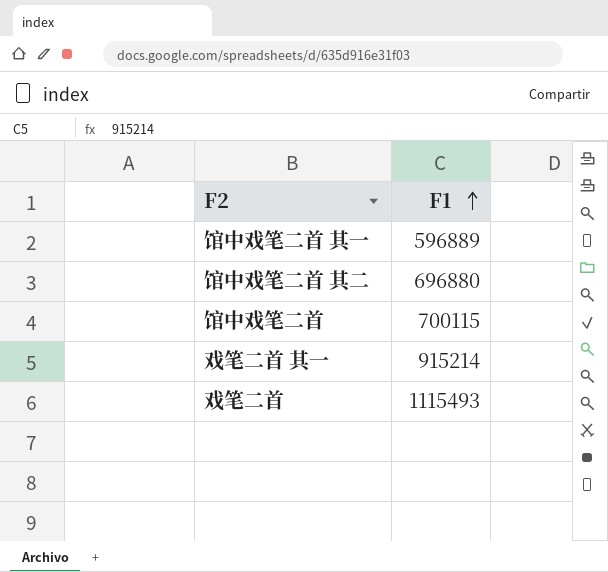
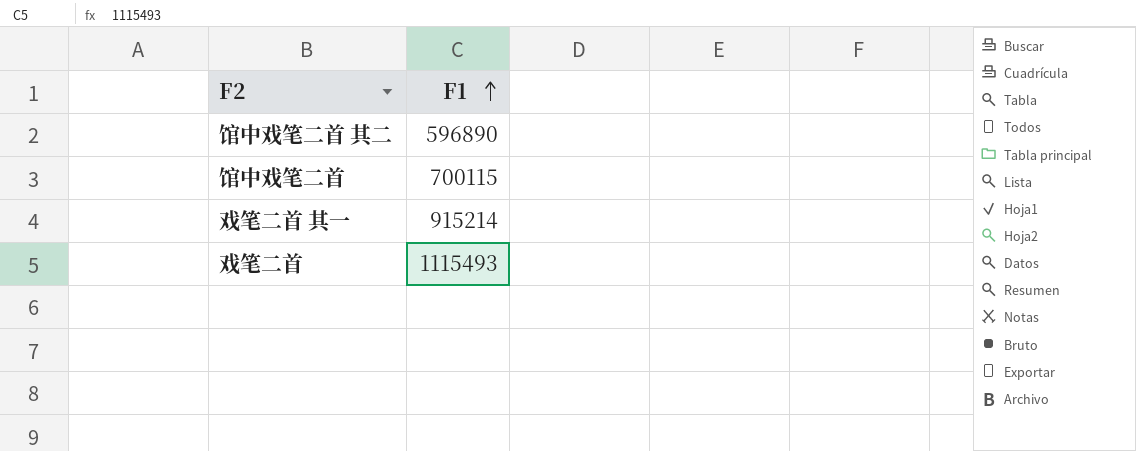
row 馆中戏笔二首 其一: 596889 -> none
馆中戏笔二首 其二 | F1: 696880 -> 596890

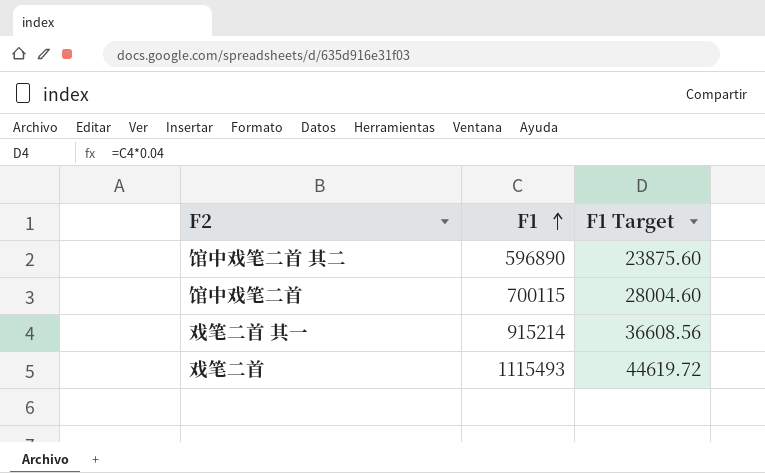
column F1 Target | formula: none -> [F1] * 0.04

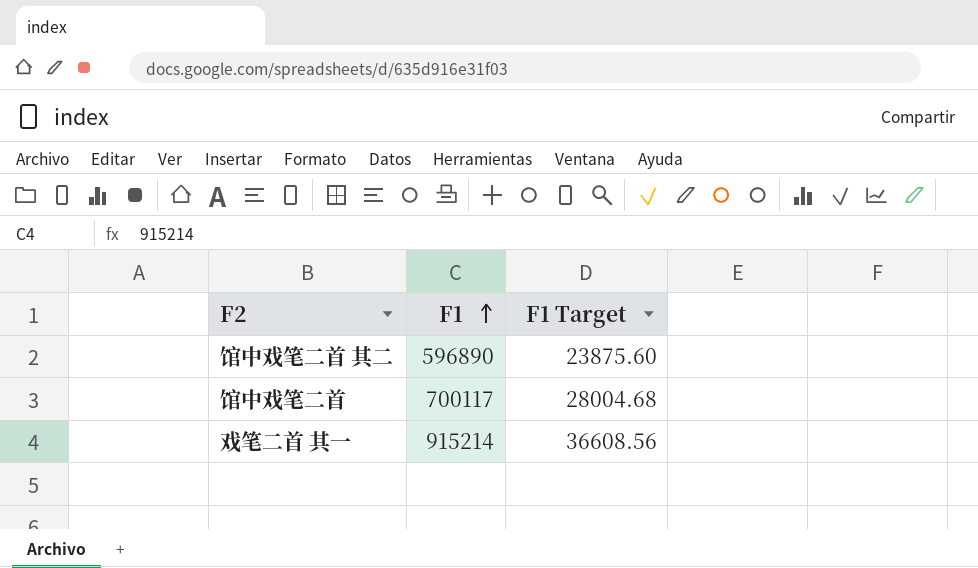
row 戏笔二首: 1115493 | 44619.72 -> none
馆中戏笔二首 | F1: 700115 -> 700117
馆中戏笔二首 | F1 Target: 28004.60 -> 28004.68

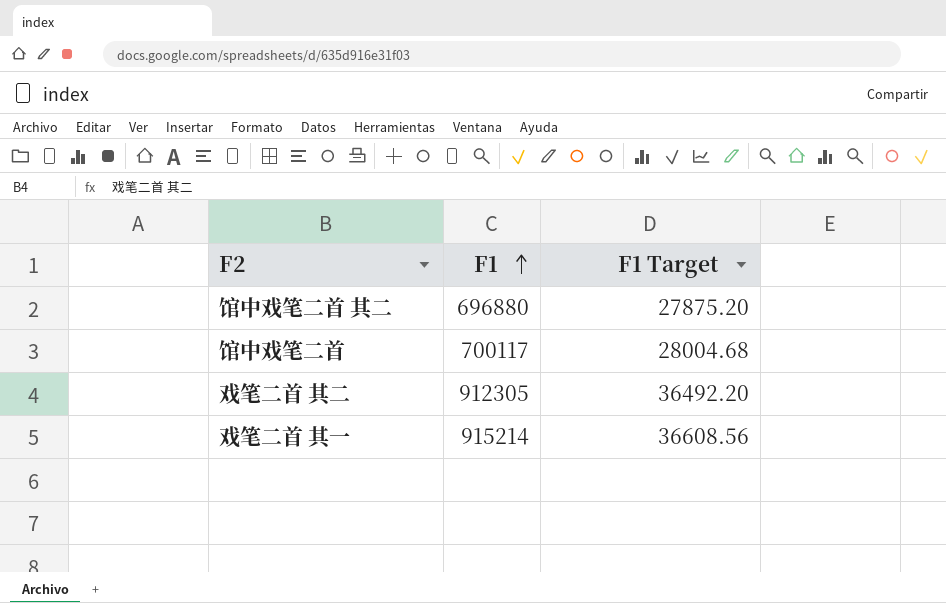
馆中戏笔二首 其二 | F1: 596890 -> 696880
馆中戏笔二首 其二 | F1 Target: 23875.60 -> 27875.20
row 戏笔二首 其二: none -> 912305 | 36492.20

